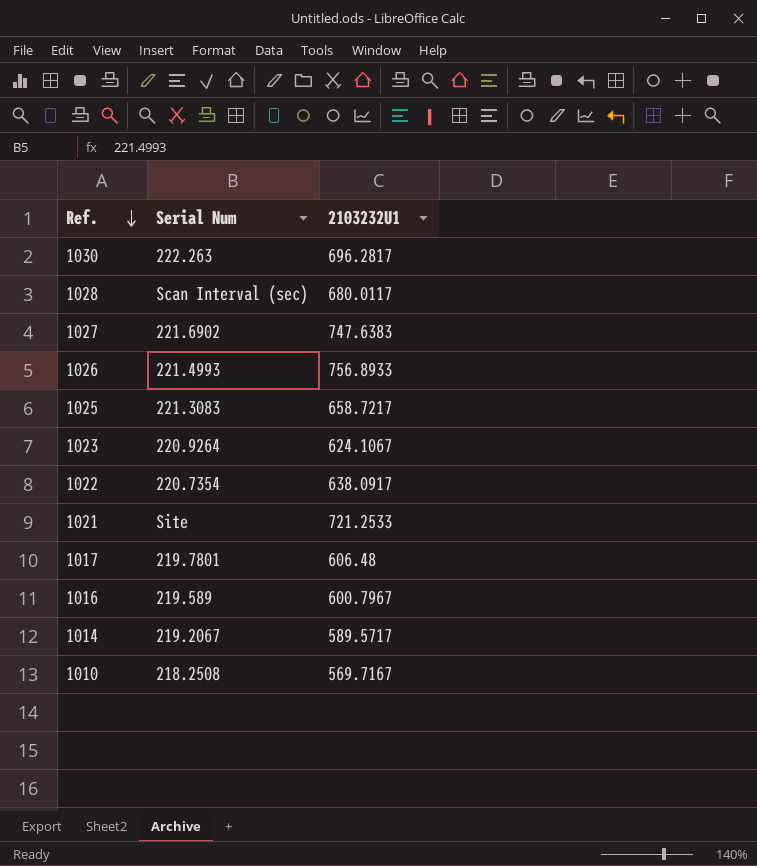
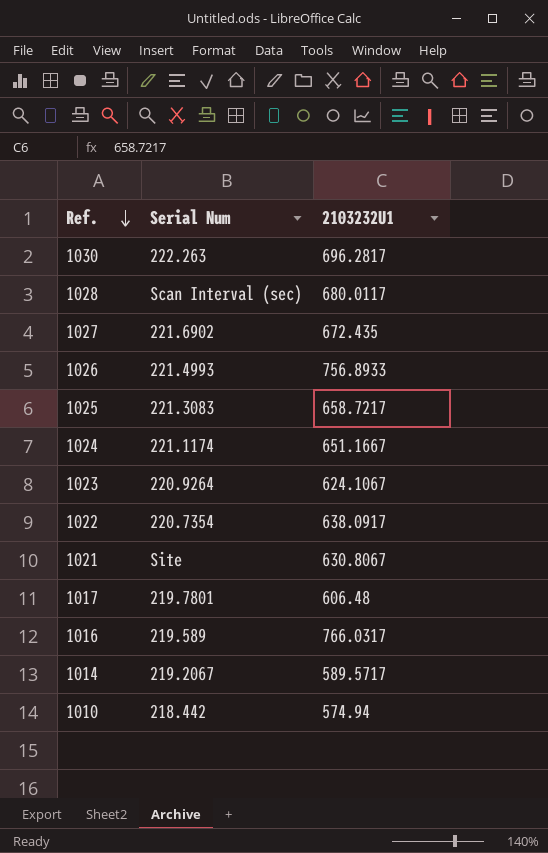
1027 | 2103232U1: 747.6383 -> 672.435
row 1024: none -> 221.1174 | 651.1667
1021 | 2103232U1: 721.2533 -> 630.8067
1016 | 2103232U1: 600.7967 -> 766.0317
1010 | Serial Num: 218.2508 -> 218.442
1010 | 2103232U1: 569.7167 -> 574.94

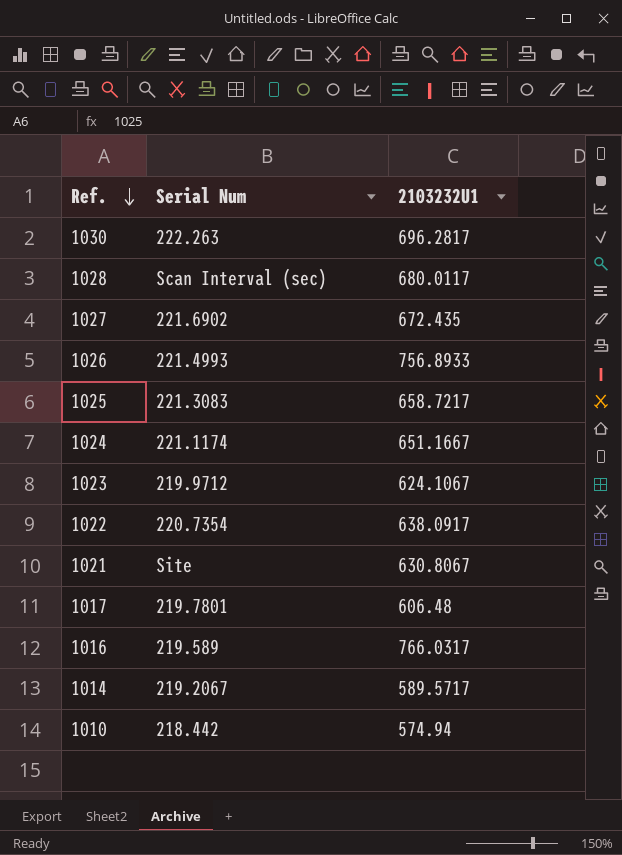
1023 | Serial Num: 220.9264 -> 219.9712

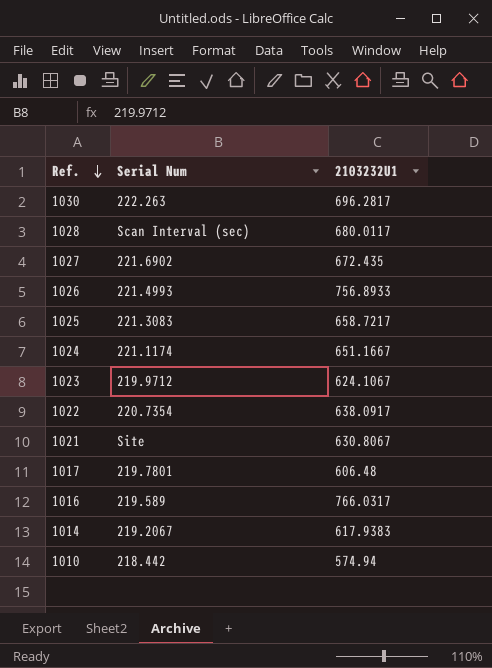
1014 | 2103232U1: 589.5717 -> 617.9383

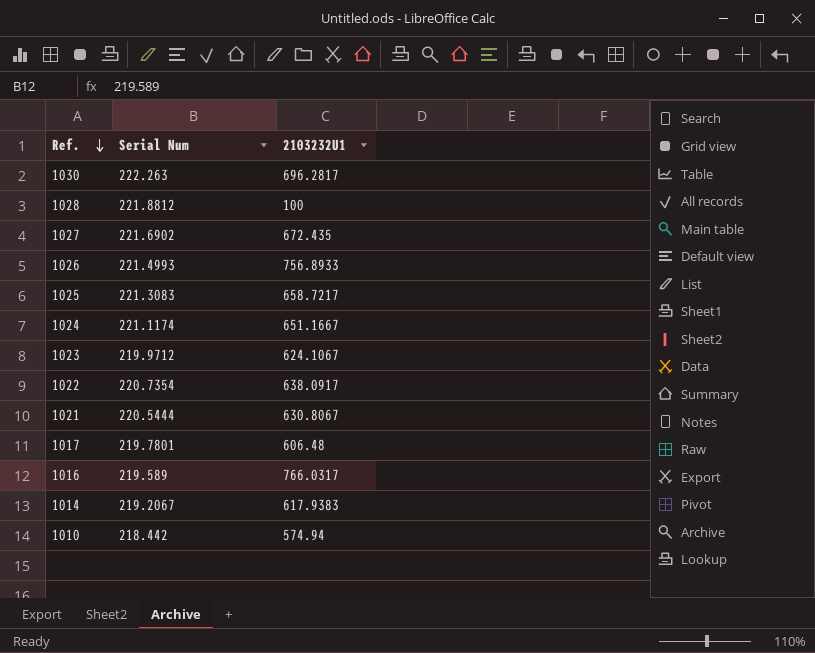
1028 | Serial Num: Scan Interval (sec) -> 221.8812
1028 | 2103232U1: 680.0117 -> 100
1021 | Serial Num: Site -> 220.5444

